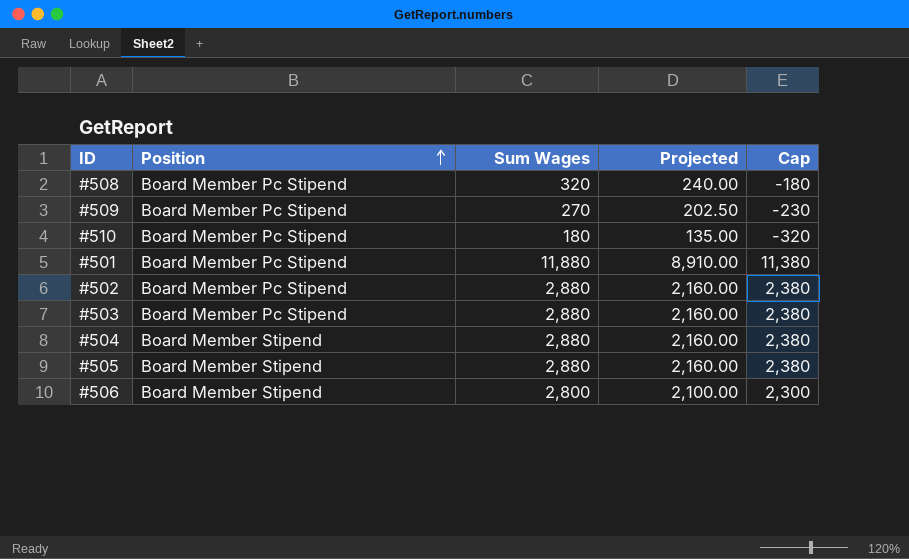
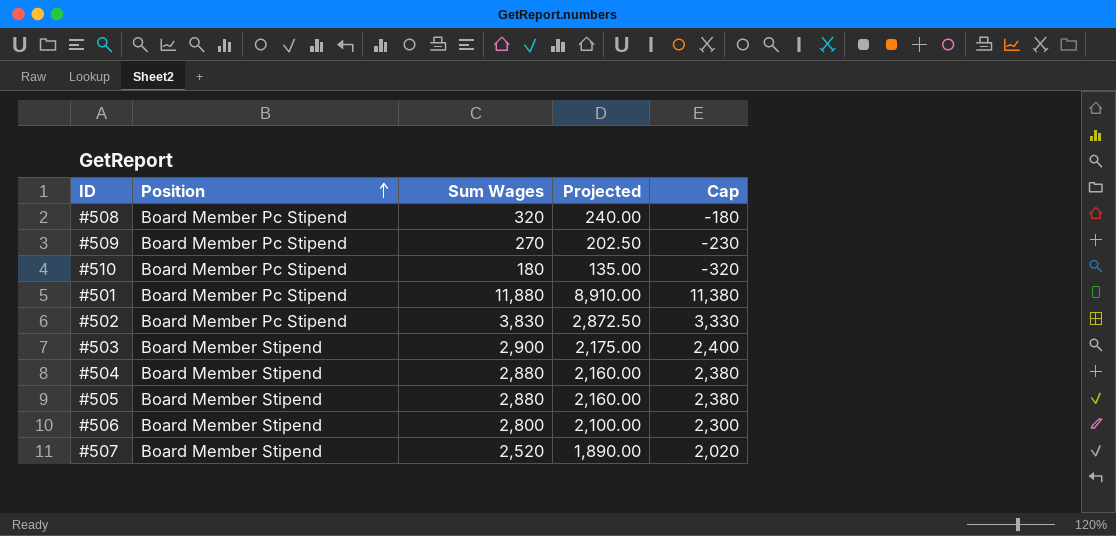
#502 | Sum Wages: 2,880 -> 3,830
#502 | Projected: 2,160.00 -> 2,872.50
#502 | Cap: 2,380 -> 3,330
#503 | Position: Board Member Pc Stipend -> Board Member Stipend
#503 | Sum Wages: 2,880 -> 2,900
#503 | Projected: 2,160.00 -> 2,175.00
#503 | Cap: 2,380 -> 2,400
row #507: none -> Board Member Stipend | 2,520 | 1,890.00 | 2,020

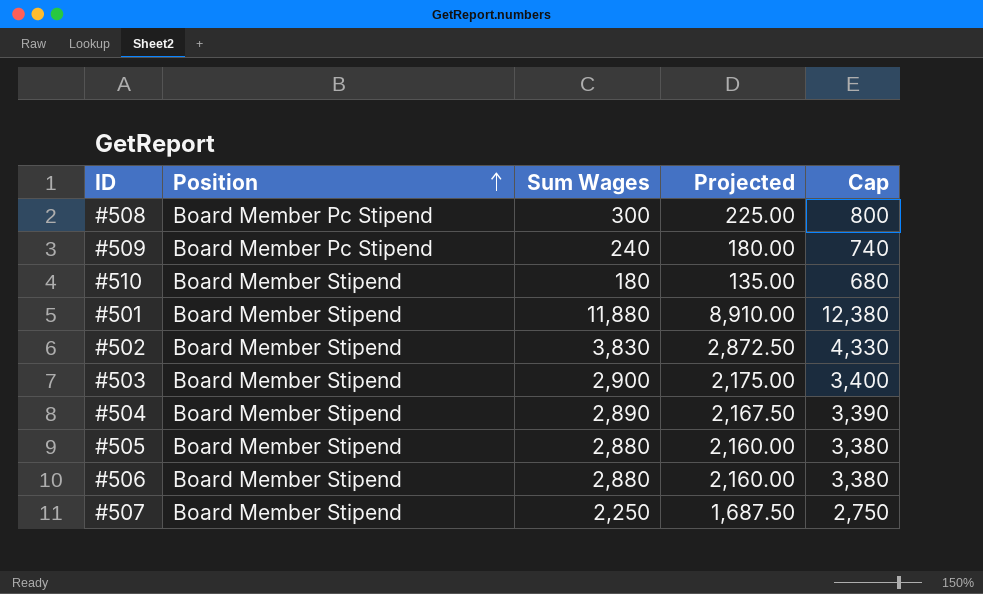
column Cap | formula: [Sum Wages] - 500 -> [Sum Wages] + 500
#508 | Sum Wages: 320 -> 300
#508 | Projected: 240.00 -> 225.00
#509 | Sum Wages: 270 -> 240
#509 | Projected: 202.50 -> 180.00
#510 | Position: Board Member Pc Stipend -> Board Member Stipend
#501 | Position: Board Member Pc Stipend -> Board Member Stipend
#502 | Position: Board Member Pc Stipend -> Board Member Stipend
#504 | Sum Wages: 2,880 -> 2,890
#504 | Projected: 2,160.00 -> 2,167.50
#506 | Sum Wages: 2,800 -> 2,880
#506 | Projected: 2,100.00 -> 2,160.00
#507 | Sum Wages: 2,520 -> 2,250
#507 | Projected: 1,890.00 -> 1,687.50

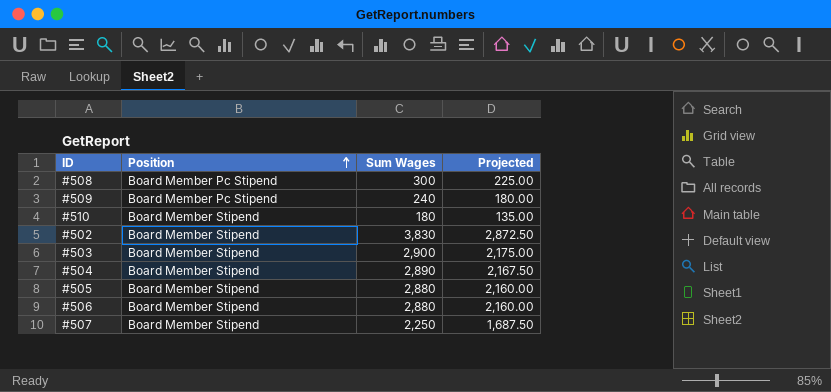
column Cap | formula: [Sum Wages] + 500 -> none
row #501: Board Member Stipend | 11,880 | 8,910.00 | 12,380 -> none

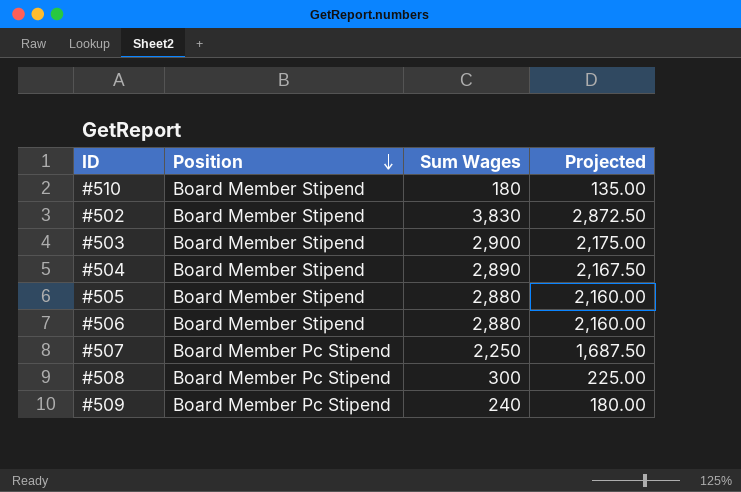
row order: Position ascending -> Position descending
#507 | Position: Board Member Stipend -> Board Member Pc Stipend

